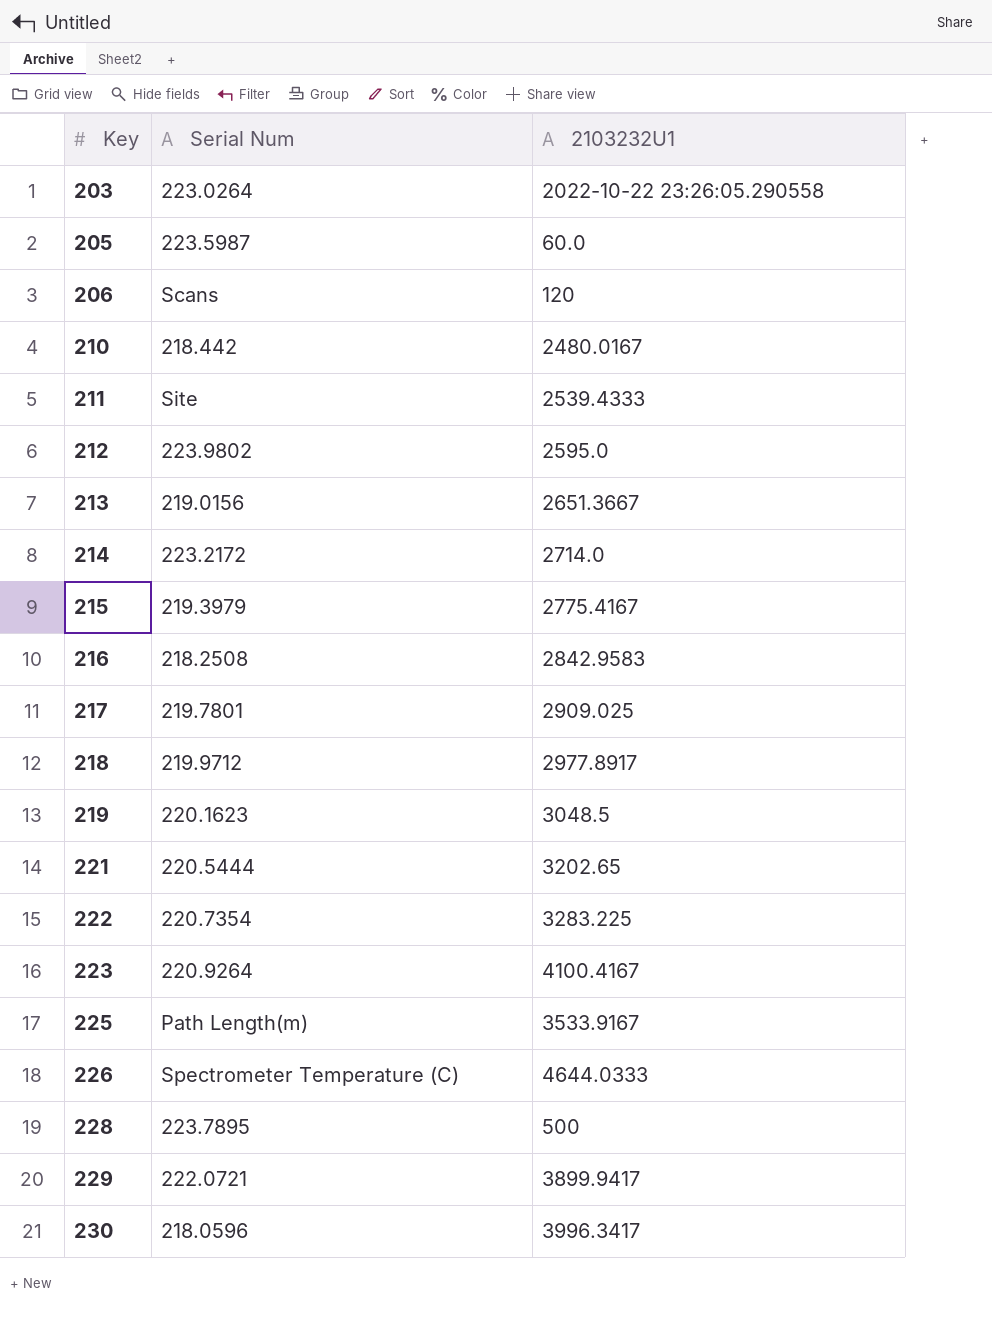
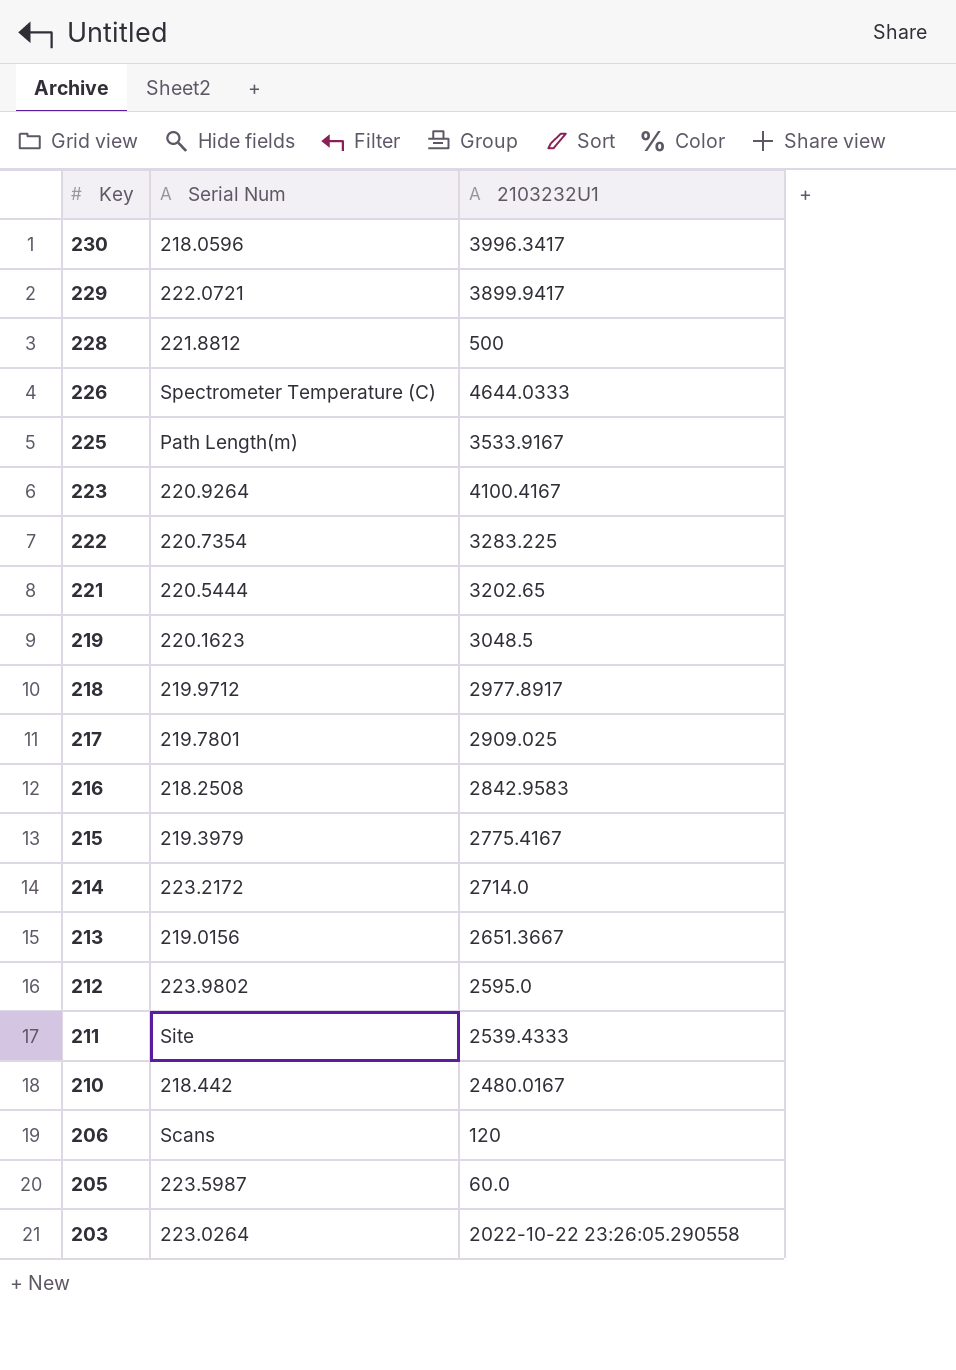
row order: Key ascending -> Key descending
228 | Serial Num: 223.7895 -> 221.8812

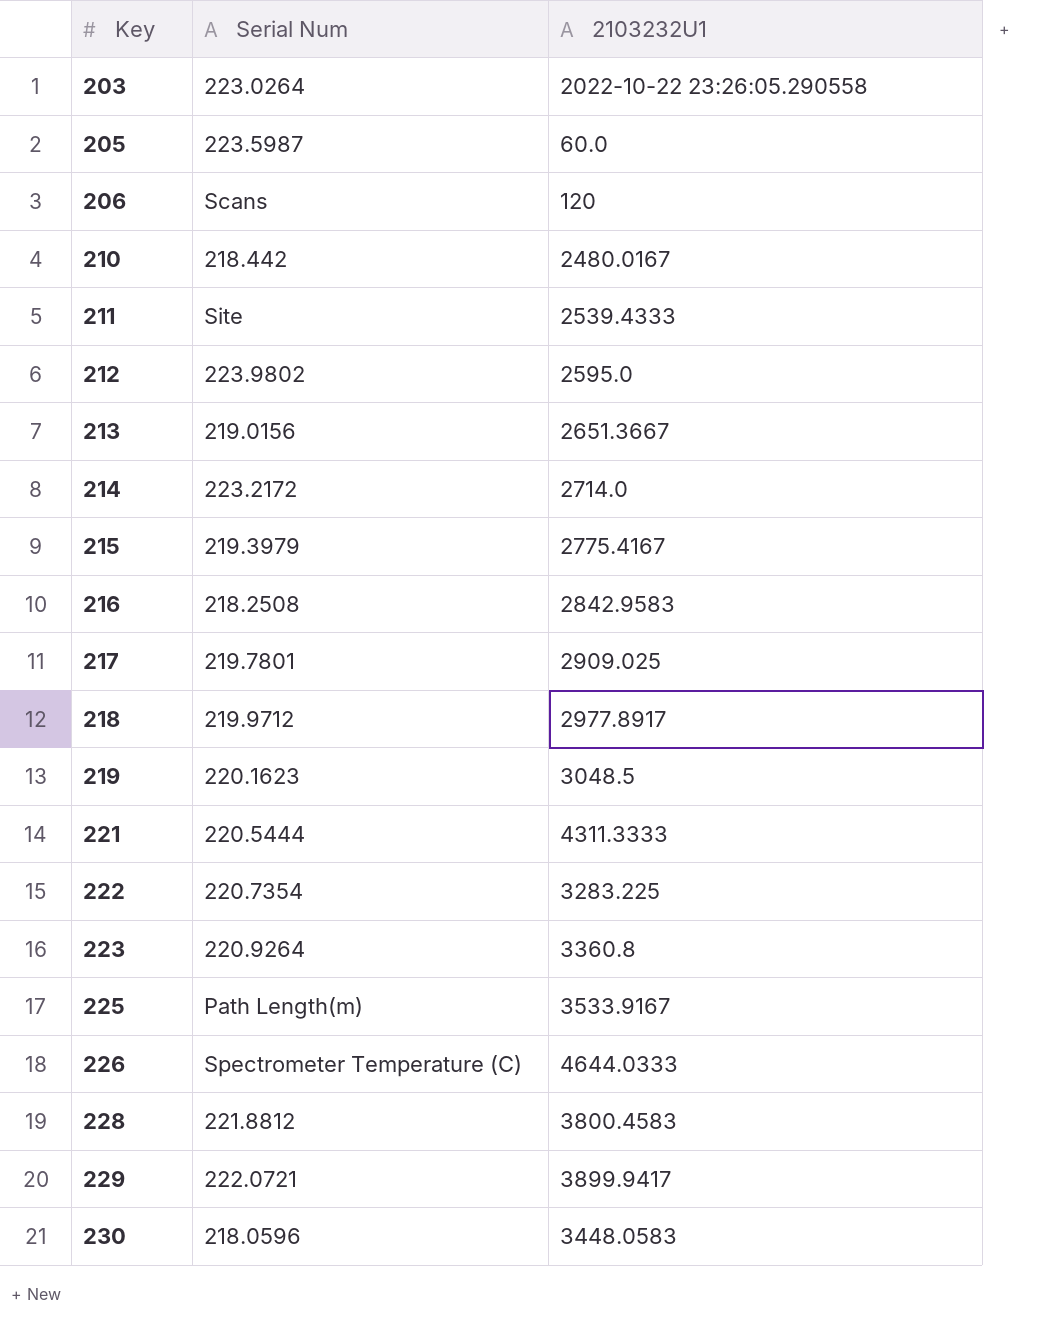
row order: Key descending -> Key ascending
221 | 2103232U1: 3202.65 -> 4311.3333
223 | 2103232U1: 4100.4167 -> 3360.8
228 | 2103232U1: 500 -> 3800.4583
230 | 2103232U1: 3996.3417 -> 3448.0583

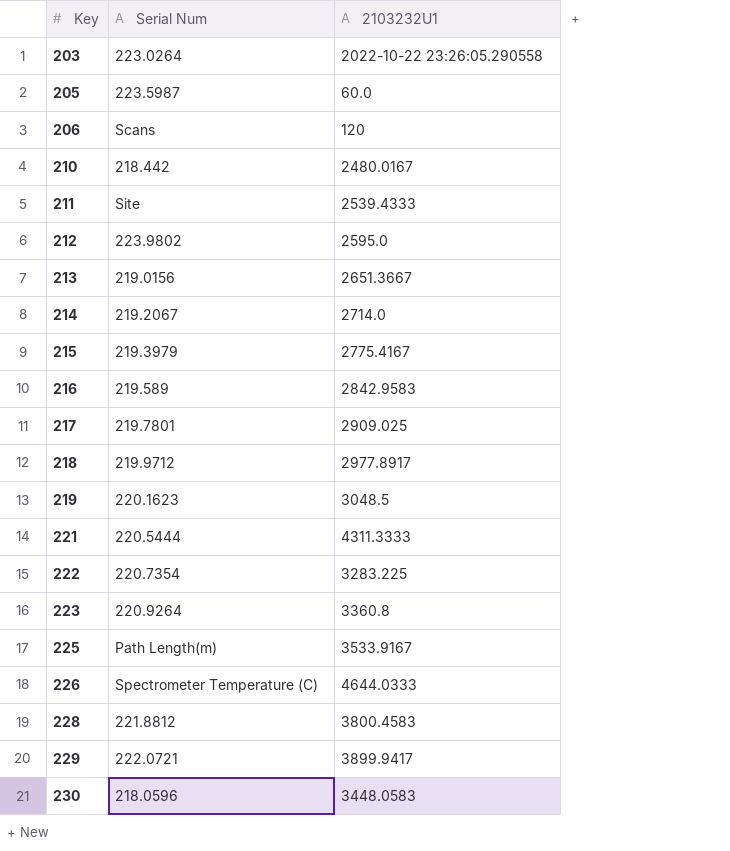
214 | Serial Num: 223.2172 -> 219.2067
216 | Serial Num: 218.2508 -> 219.589

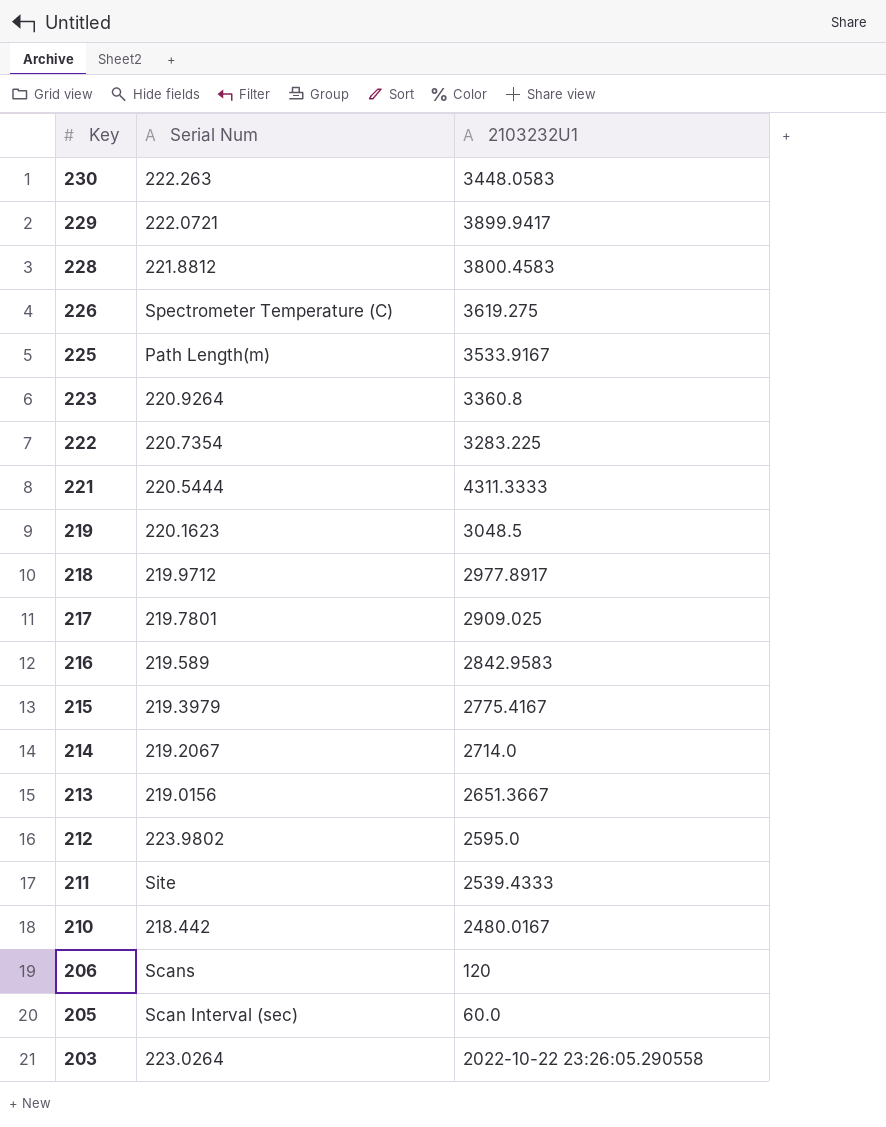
row order: Key ascending -> Key descending
230 | Serial Num: 218.0596 -> 222.263
226 | 2103232U1: 4644.0333 -> 3619.275
205 | Serial Num: 223.5987 -> Scan Interval (sec)

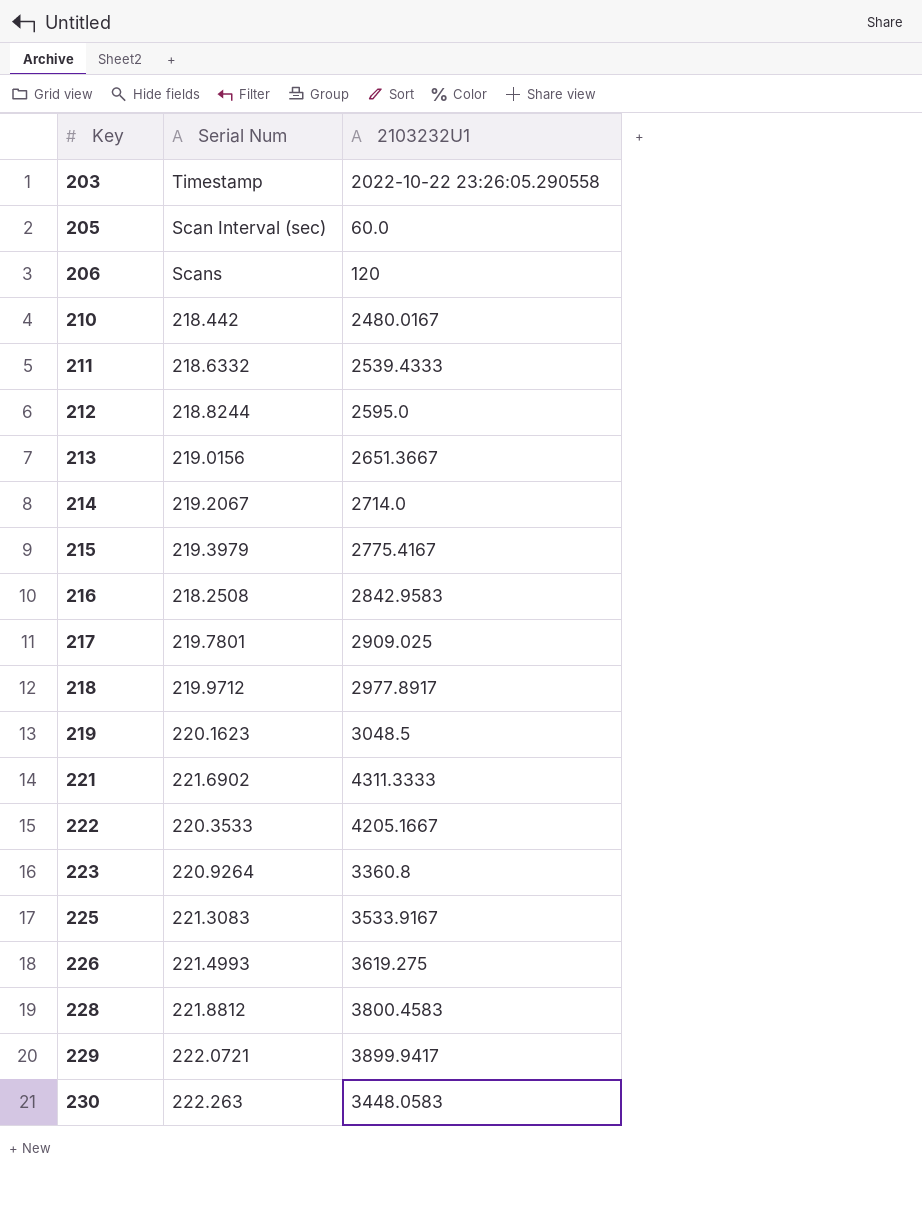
row order: Key descending -> Key ascending
203 | Serial Num: 223.0264 -> Timestamp
211 | Serial Num: Site -> 218.6332
212 | Serial Num: 223.9802 -> 218.8244
216 | Serial Num: 219.589 -> 218.2508
221 | Serial Num: 220.5444 -> 221.6902
222 | Serial Num: 220.7354 -> 220.3533
222 | 2103232U1: 3283.225 -> 4205.1667
225 | Serial Num: Path Length(m) -> 221.3083
226 | Serial Num: Spectrometer Temperature (C) -> 221.4993

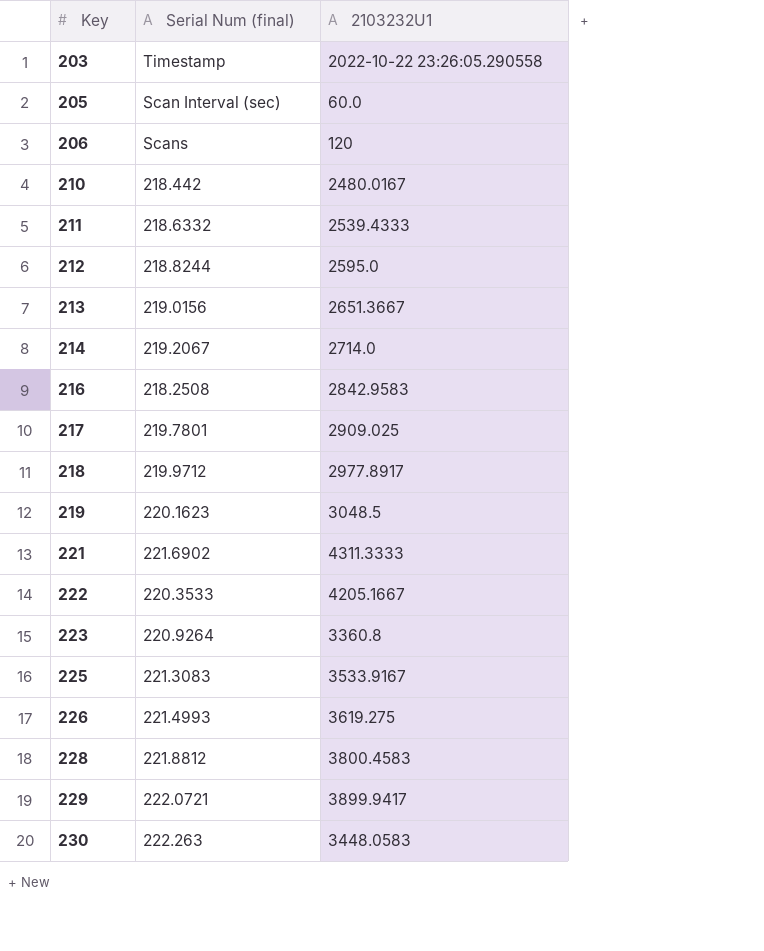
column name: Serial Num -> Serial Num (final)
row 215: 219.3979 | 2775.4167 -> none

